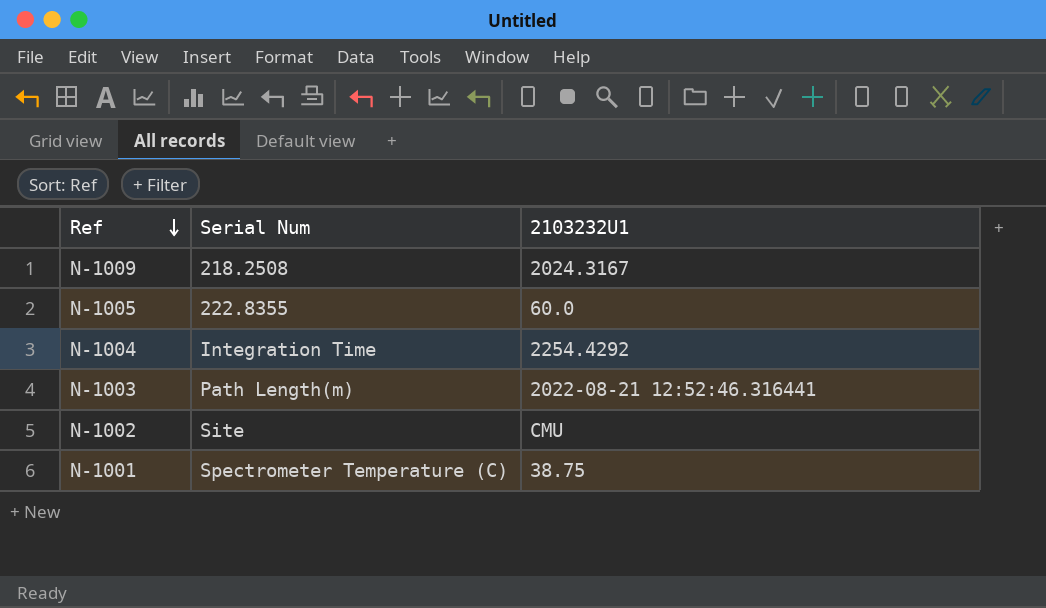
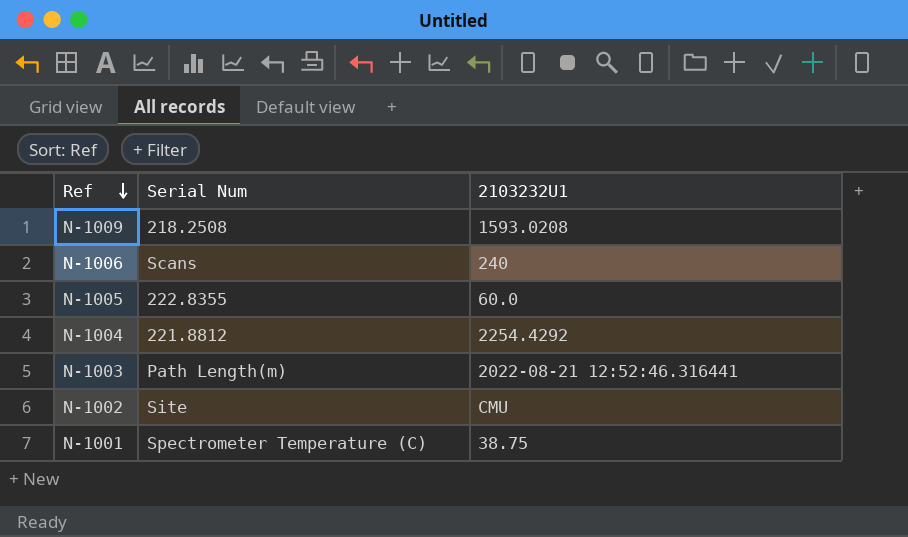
N-1009 | 2103232U1: 2024.3167 -> 1593.0208
row N-1006: none -> Scans | 240
N-1004 | Serial Num: Integration Time -> 221.8812

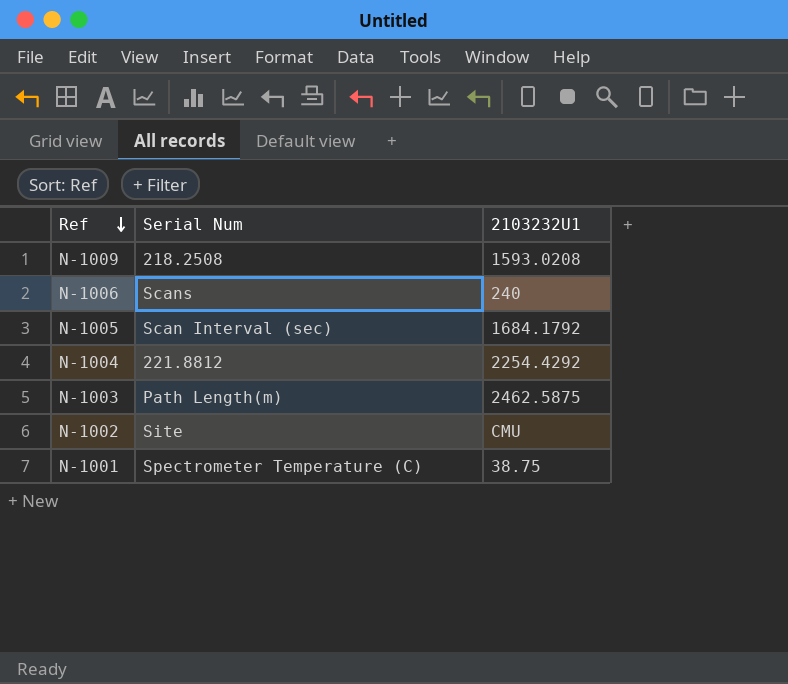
N-1005 | Serial Num: 222.8355 -> Scan Interval (sec)
N-1005 | 2103232U1: 60.0 -> 1684.1792
N-1003 | 2103232U1: 2022-08-21 12:52:46.316441 -> 2462.5875

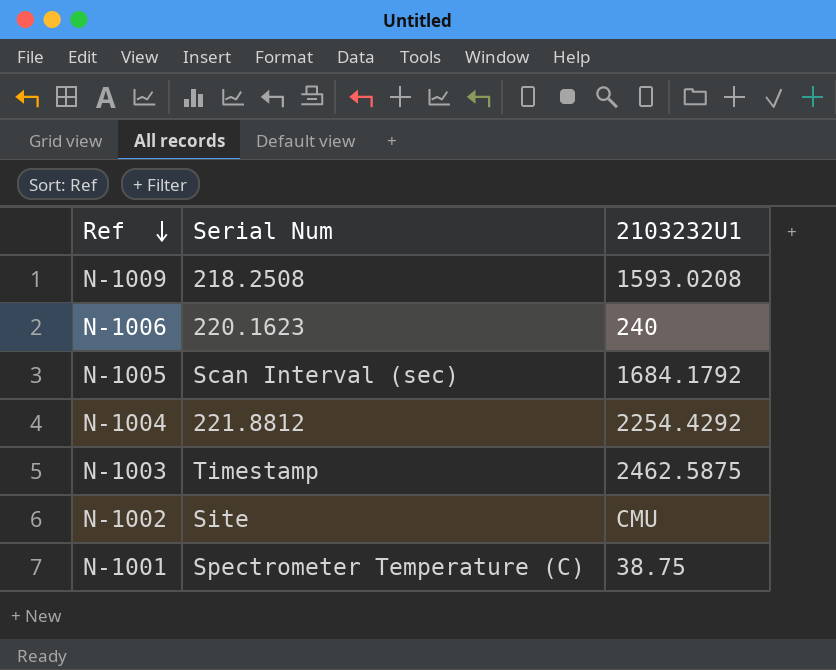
N-1006 | Serial Num: Scans -> 220.1623
N-1003 | Serial Num: Path Length(m) -> Timestamp

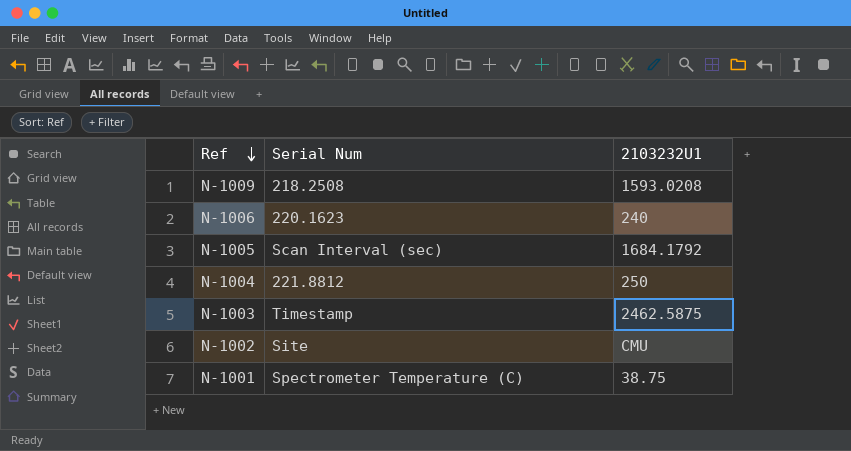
N-1004 | 2103232U1: 2254.4292 -> 250

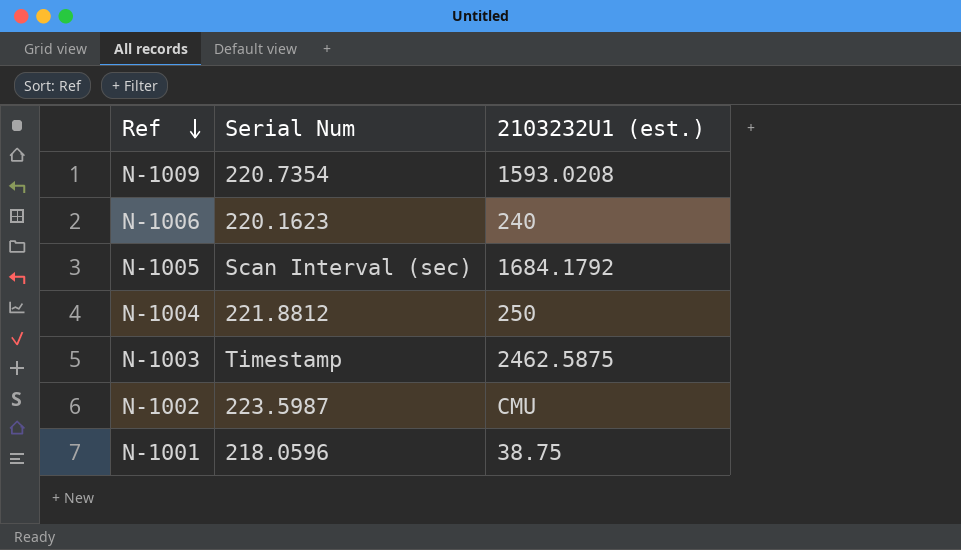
column name: 2103232U1 -> 2103232U1 (est.)
N-1009 | Serial Num: 218.2508 -> 220.7354
N-1002 | Serial Num: Site -> 223.5987
N-1001 | Serial Num: Spectrometer Temperature (C) -> 218.0596

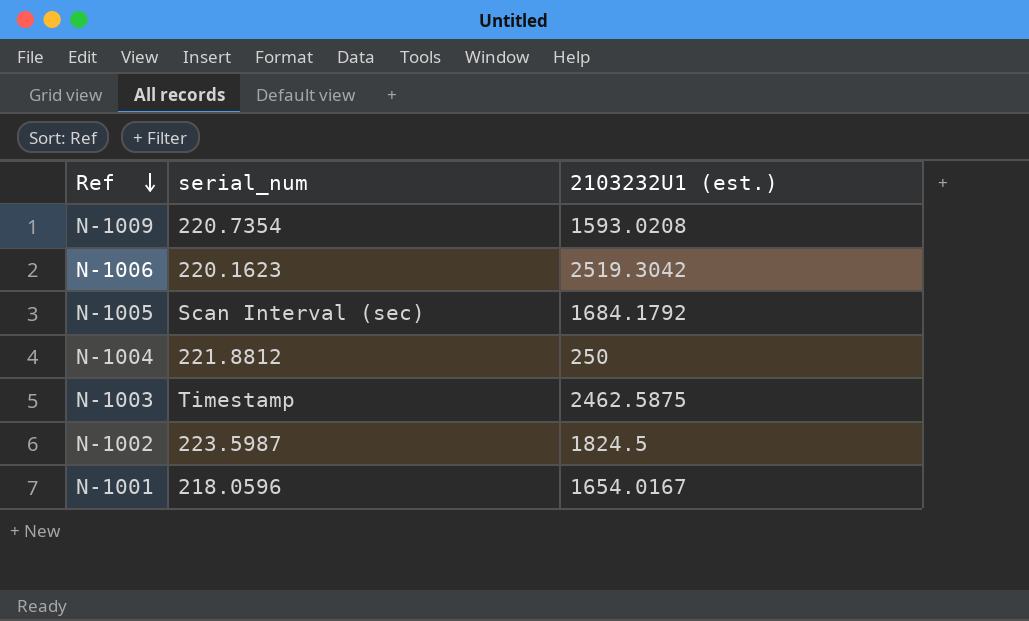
column name: Serial Num -> serial_num
N-1006 | 2103232U1 (est.): 240 -> 2519.3042
N-1002 | 2103232U1 (est.): CMU -> 1824.5
N-1001 | 2103232U1 (est.): 38.75 -> 1654.0167

